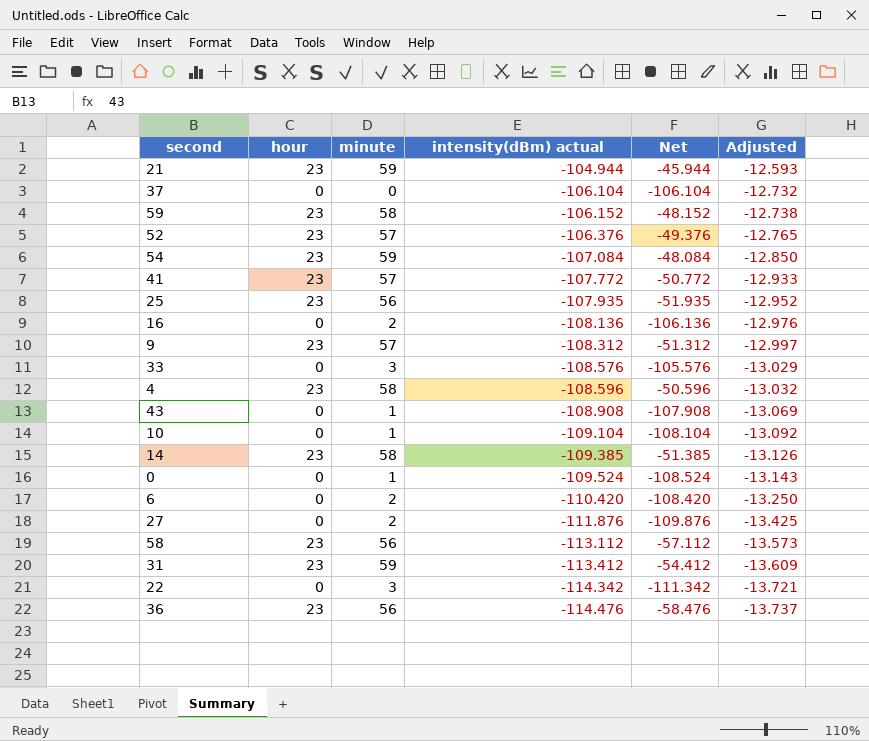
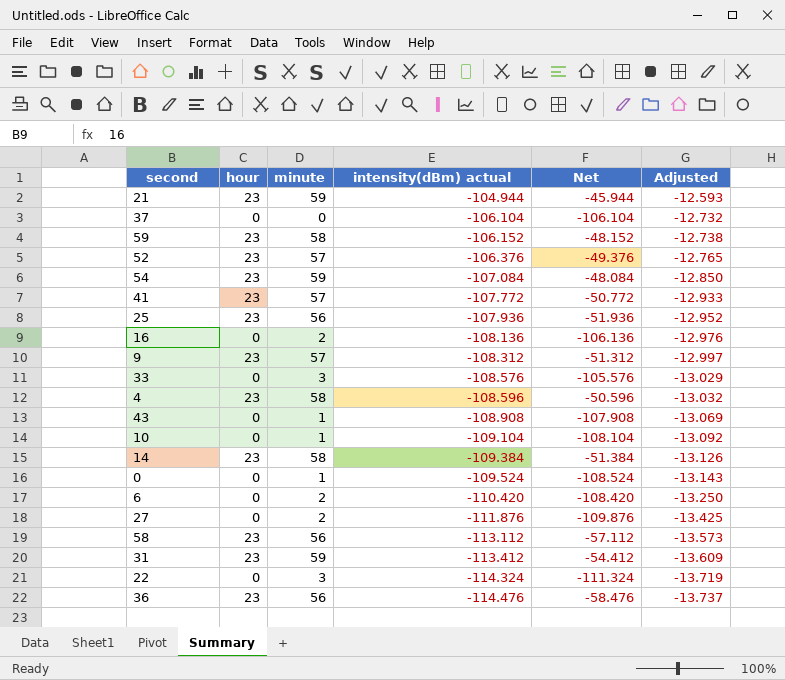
25 | intensity(dBm) actual: -107.935 -> -107.936
25 | Net: -51.935 -> -51.936
14 | intensity(dBm) actual: -109.385 -> -109.384
14 | Net: -51.385 -> -51.384
22 | intensity(dBm) actual: -114.342 -> -114.324
22 | Net: -111.342 -> -111.324
22 | Adjusted: -13.721 -> -13.719

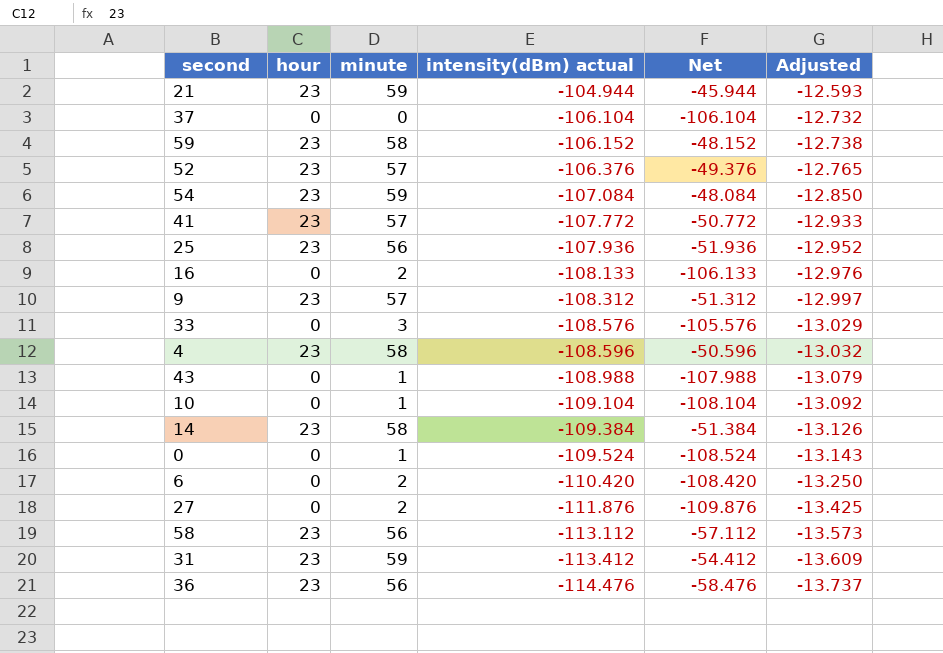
row 22: 0 | 3 | -114.324 | -111.324 | -13.719 -> none
16 | intensity(dBm) actual: -108.136 -> -108.133
16 | Net: -106.136 -> -106.133
43 | intensity(dBm) actual: -108.908 -> -108.988
43 | Net: -107.908 -> -107.988
43 | Adjusted: -13.069 -> -13.079

